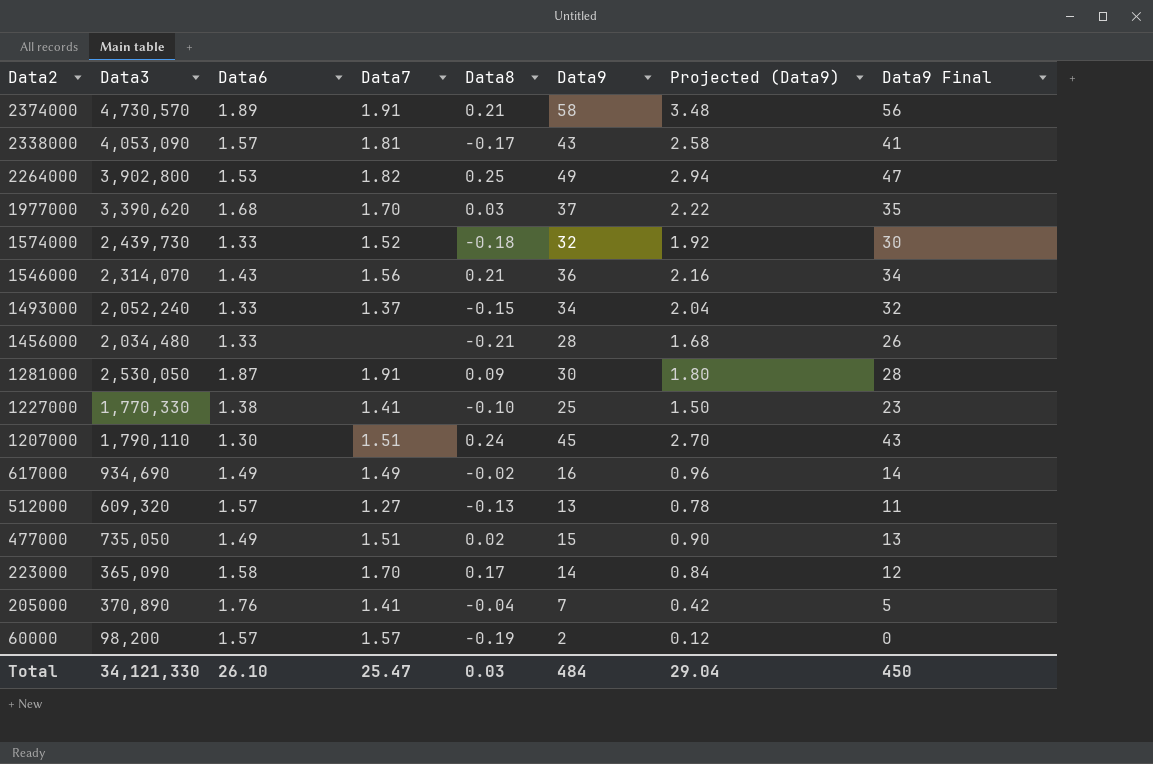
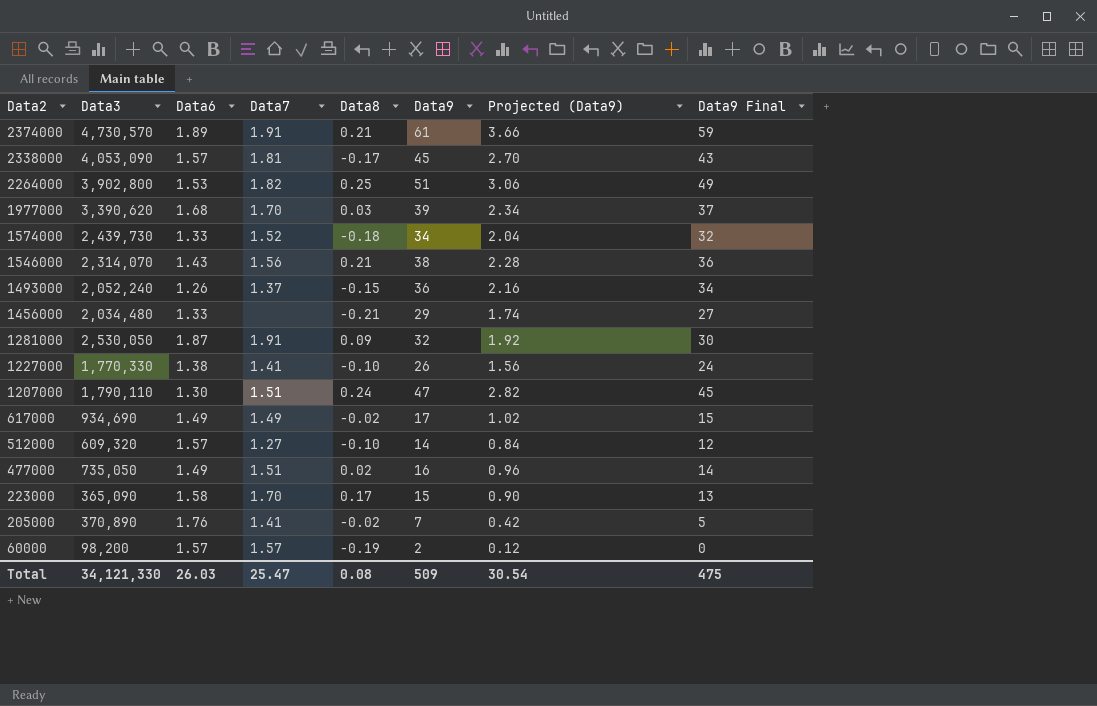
2374000 | Data9: 58 -> 61
2374000 | Projected (Data9): 3.48 -> 3.66
2374000 | Data9 Final: 56 -> 59
2338000 | Data9: 43 -> 45
2338000 | Projected (Data9): 2.58 -> 2.70
2338000 | Data9 Final: 41 -> 43
2264000 | Data9: 49 -> 51
2264000 | Projected (Data9): 2.94 -> 3.06
2264000 | Data9 Final: 47 -> 49
1977000 | Data9: 37 -> 39
1977000 | Projected (Data9): 2.22 -> 2.34
1977000 | Data9 Final: 35 -> 37
1574000 | Data9: 32 -> 34
1574000 | Projected (Data9): 1.92 -> 2.04
1574000 | Data9 Final: 30 -> 32
1546000 | Data9: 36 -> 38
1546000 | Projected (Data9): 2.16 -> 2.28
1546000 | Data9 Final: 34 -> 36
1493000 | Data6: 1.33 -> 1.26
1493000 | Data9: 34 -> 36
1493000 | Projected (Data9): 2.04 -> 2.16
1493000 | Data9 Final: 32 -> 34
1456000 | Data9: 28 -> 29
1456000 | Projected (Data9): 1.68 -> 1.74
1456000 | Data9 Final: 26 -> 27
1281000 | Data9: 30 -> 32
1281000 | Projected (Data9): 1.80 -> 1.92
1281000 | Data9 Final: 28 -> 30
1227000 | Data9: 25 -> 26
1227000 | Projected (Data9): 1.50 -> 1.56
1227000 | Data9 Final: 23 -> 24
1207000 | Data9: 45 -> 47
1207000 | Projected (Data9): 2.70 -> 2.82
1207000 | Data9 Final: 43 -> 45
617000 | Data9: 16 -> 17
617000 | Projected (Data9): 0.96 -> 1.02
617000 | Data9 Final: 14 -> 15
512000 | Data8: -0.13 -> -0.10
512000 | Data9: 13 -> 14
512000 | Projected (Data9): 0.78 -> 0.84
512000 | Data9 Final: 11 -> 12
477000 | Data9: 15 -> 16
477000 | Projected (Data9): 0.90 -> 0.96
477000 | Data9 Final: 13 -> 14
223000 | Data9: 14 -> 15
223000 | Projected (Data9): 0.84 -> 0.90
223000 | Data9 Final: 12 -> 13
205000 | Data8: -0.04 -> -0.02
Total | Data6: 26.10 -> 26.03
Total | Data8: 0.03 -> 0.08
Total | Data9: 484 -> 509
Total | Projected (Data9): 29.04 -> 30.54
Total | Data9 Final: 450 -> 475

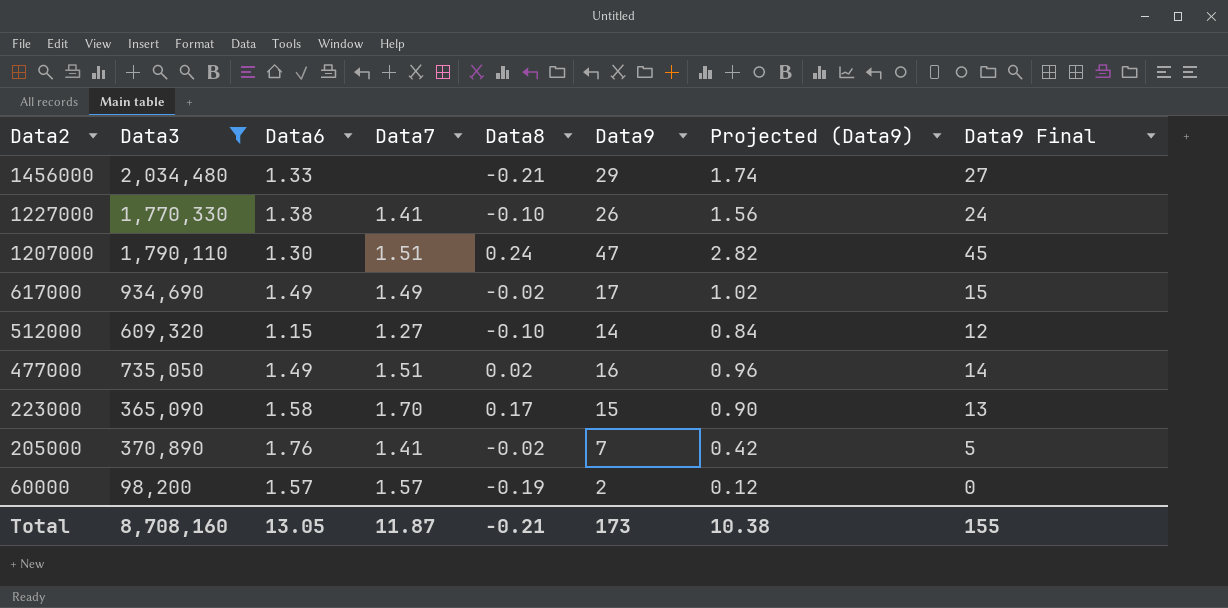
filter: none -> Data3 <= 2,034,480
512000 | Data6: 1.57 -> 1.15
Total | Data3: 34,121,330 -> 8,708,160
Total | Data6: 26.03 -> 13.05
Total | Data7: 25.47 -> 11.87
Total | Data8: 0.08 -> -0.21
Total | Data9: 509 -> 173
Total | Projected (Data9): 30.54 -> 10.38
Total | Data9 Final: 475 -> 155

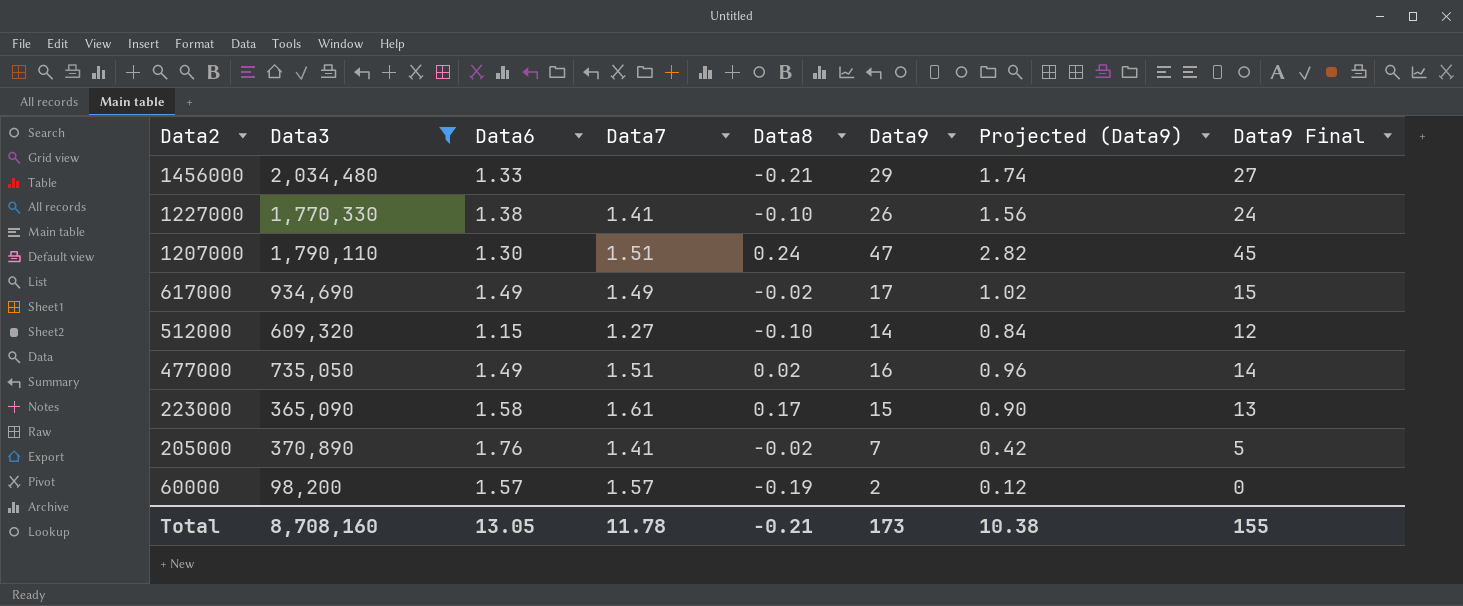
223000 | Data7: 1.70 -> 1.61
Total | Data7: 11.87 -> 11.78

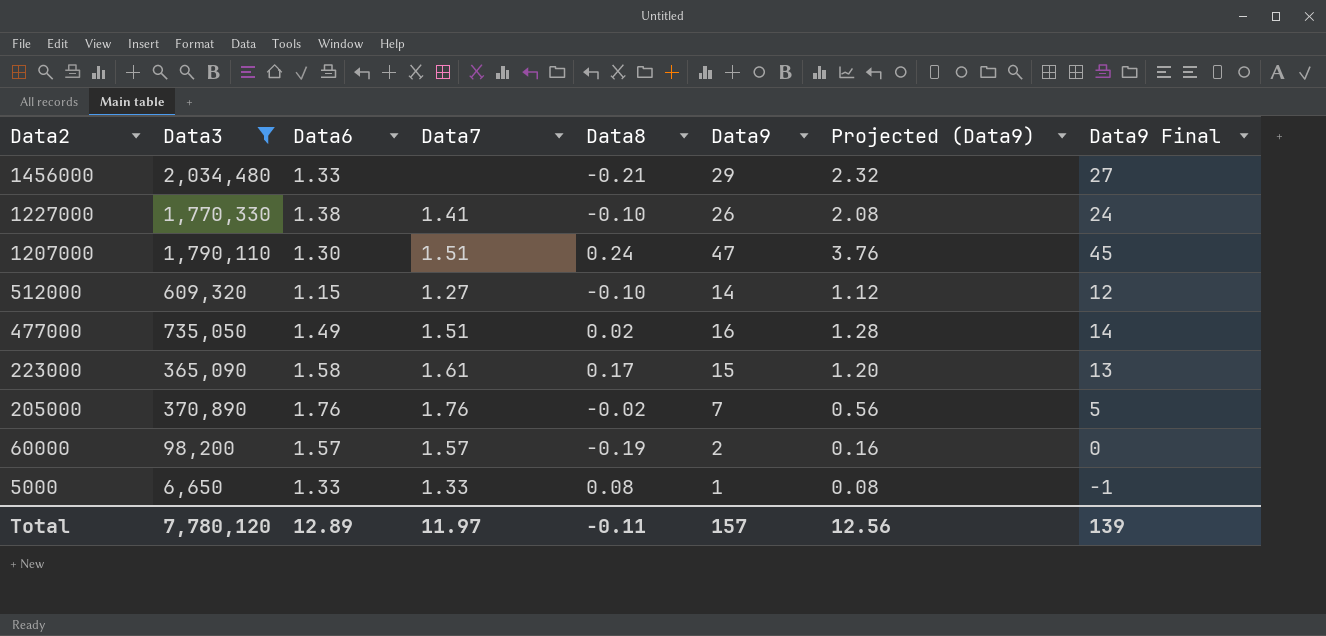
column Projected (Data9) | formula: [Data9] * 0.06 -> [Data9] * 0.08
row 617000: 934,690 | 1.49 | 1.49 | -0.02 | 17 | 1.02 | 15 -> none
205000 | Data7: 1.41 -> 1.76
row 5000: none -> 6,650 | 1.33 | 1.33 | 0.08 | 1 | 0.08 | -1
Total | Data3: 8,708,160 -> 7,780,120
Total | Data6: 13.05 -> 12.89
Total | Data7: 11.78 -> 11.97
Total | Data8: -0.21 -> -0.11
Total | Data9: 173 -> 157
Total | Projected (Data9): 10.38 -> 12.56
Total | Data9 Final: 155 -> 139

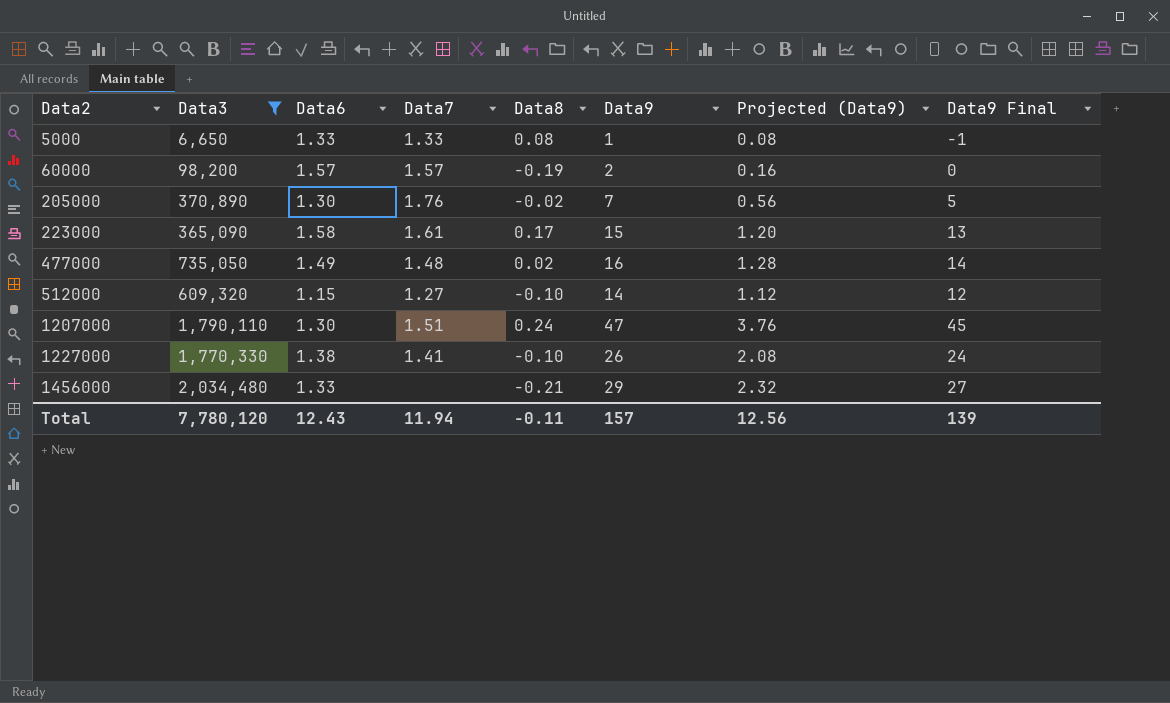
row order: Data2 descending -> Data2 ascending
205000 | Data6: 1.76 -> 1.30
477000 | Data7: 1.51 -> 1.48
Total | Data6: 12.89 -> 12.43
Total | Data7: 11.97 -> 11.94

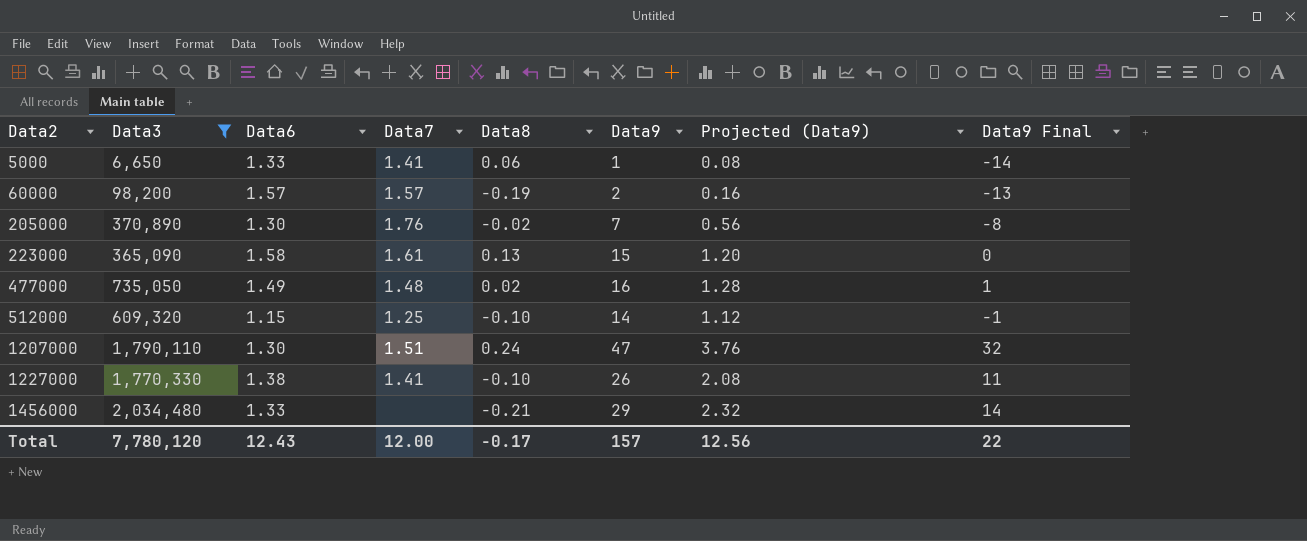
column Data9 Final | formula: [Data9] - 2 -> [Data9] - 15
5000 | Data7: 1.33 -> 1.41
5000 | Data8: 0.08 -> 0.06
223000 | Data8: 0.17 -> 0.13
512000 | Data7: 1.27 -> 1.25
Total | Data7: 11.94 -> 12.00
Total | Data8: -0.11 -> -0.17
Total | Data9 Final: 139 -> 22

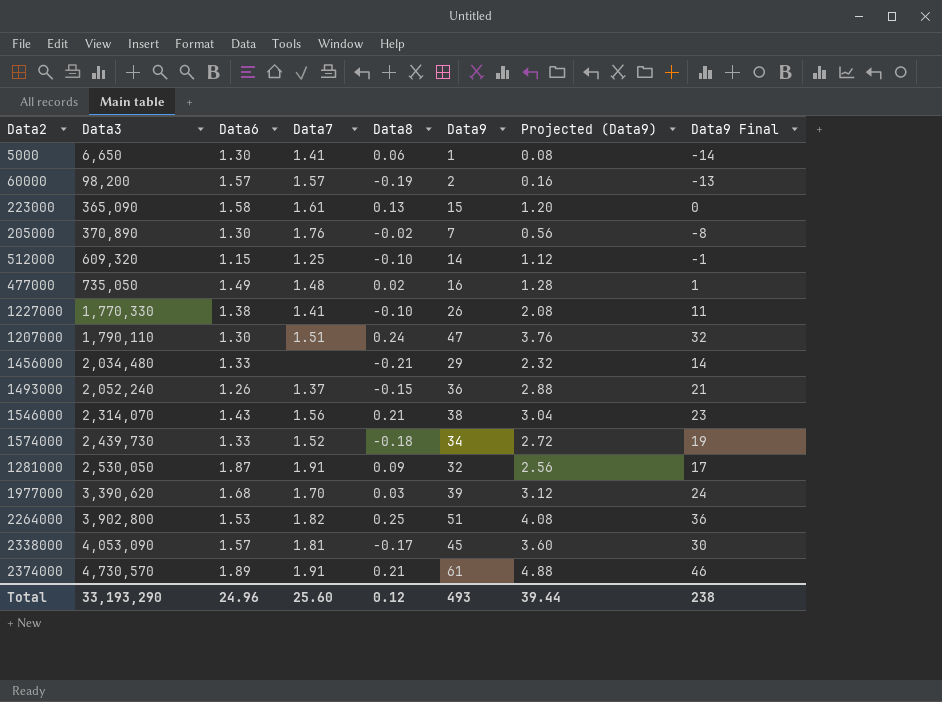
filter: Data3 <= 2,034,480 -> none
row order: Data2 ascending -> Data3 ascending
5000 | Data6: 1.33 -> 1.30
Total | Data3: 7,780,120 -> 33,193,290
Total | Data6: 12.43 -> 24.96
Total | Data7: 12.00 -> 25.60
Total | Data8: -0.17 -> 0.12
Total | Data9: 157 -> 493
Total | Projected (Data9): 12.56 -> 39.44
Total | Data9 Final: 22 -> 238

